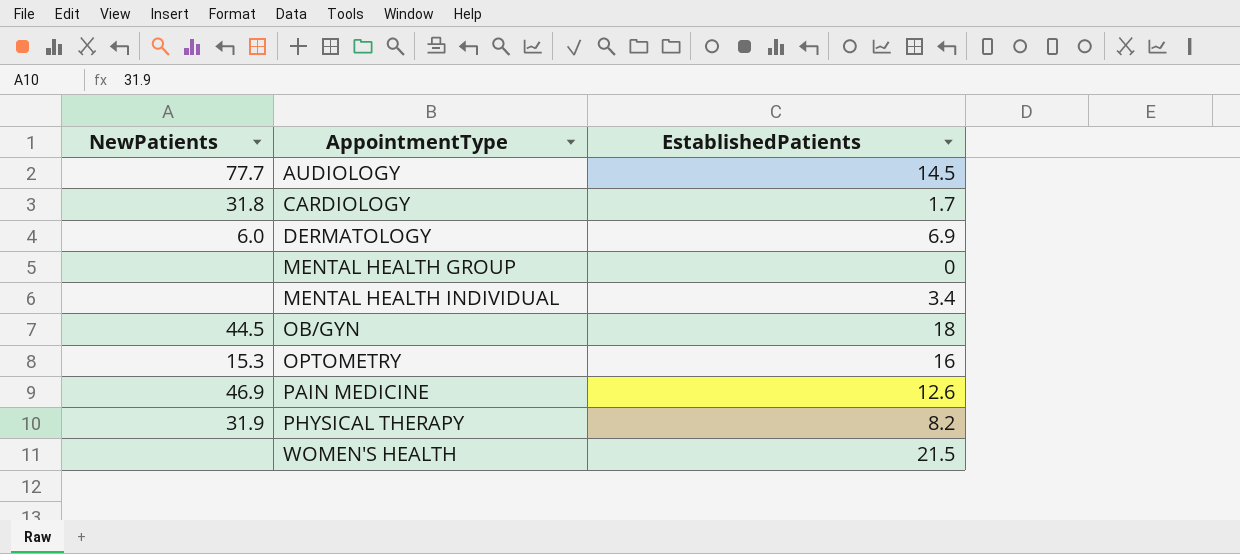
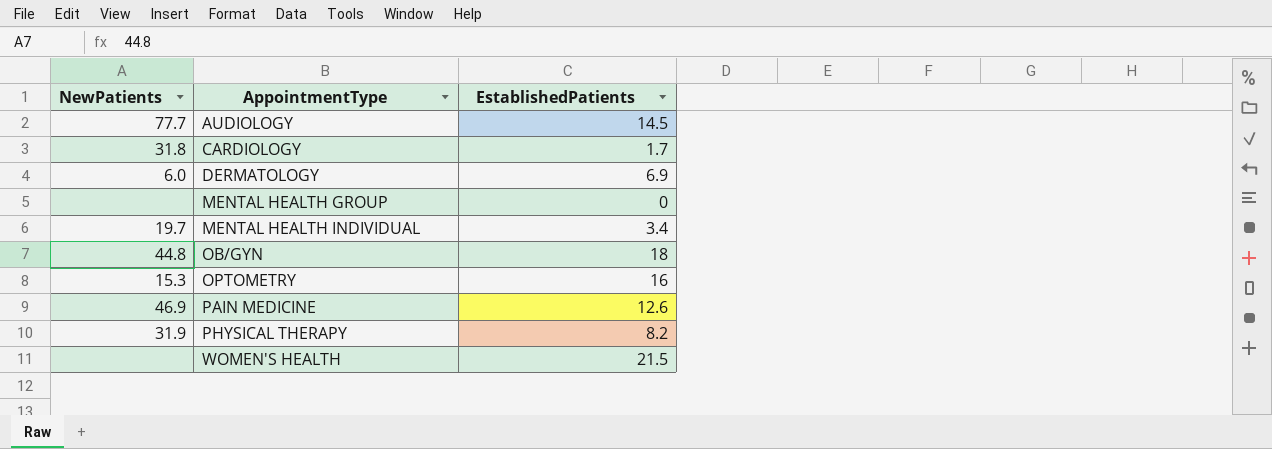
MENTAL HEALTH INDIVIDUAL | NewPatients: none -> 19.7
OB/GYN | NewPatients: 44.5 -> 44.8

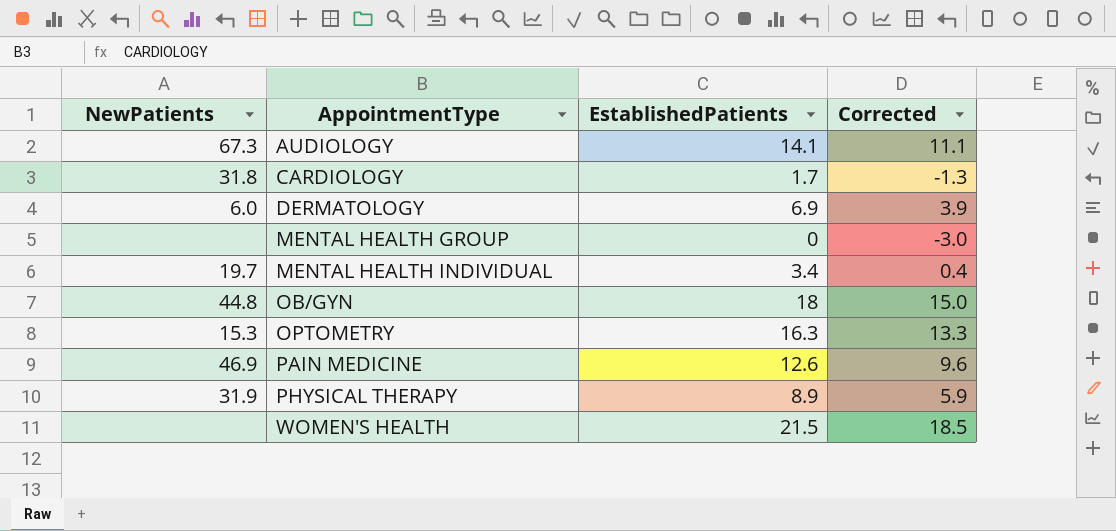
column Corrected | formula: none -> [EstablishedPatients] - 3
AUDIOLOGY | NewPatients: 77.7 -> 67.3
AUDIOLOGY | EstablishedPatients: 14.5 -> 14.1
OPTOMETRY | EstablishedPatients: 16 -> 16.3
PHYSICAL THERAPY | EstablishedPatients: 8.2 -> 8.9

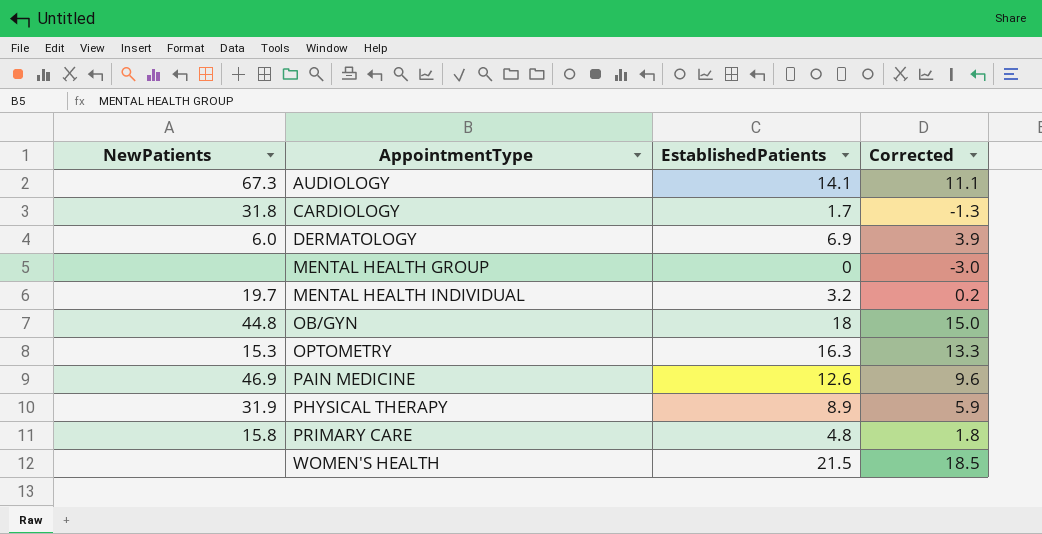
MENTAL HEALTH INDIVIDUAL | EstablishedPatients: 3.4 -> 3.2
MENTAL HEALTH INDIVIDUAL | Corrected: 0.4 -> 0.2
row PRIMARY CARE: none -> 15.8 | 4.8 | 1.8

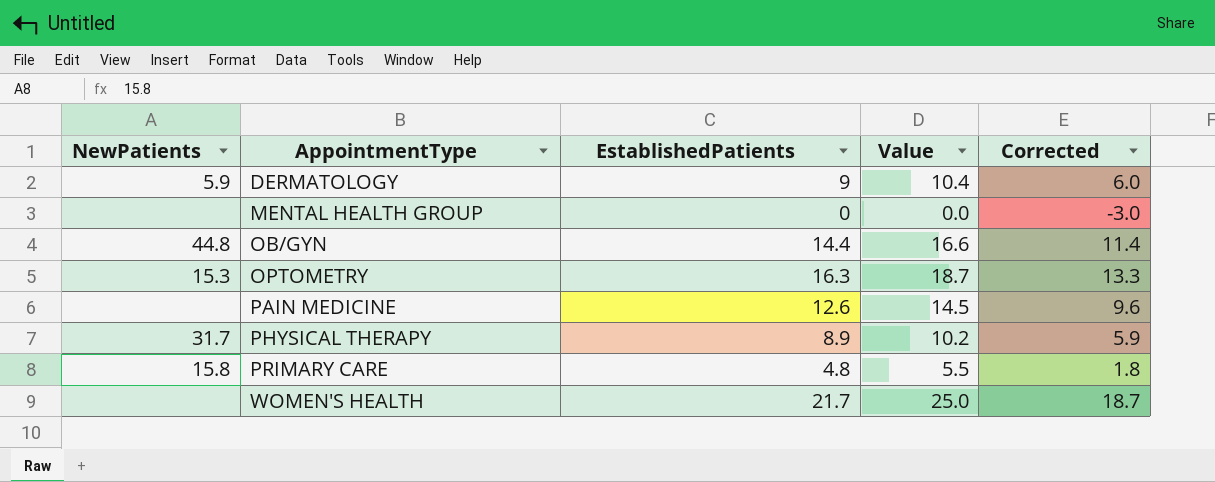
column Value | formula: none -> [EstablishedPatients] * 1.15
row AUDIOLOGY: 67.3 | 14.1 | 11.1 -> none
row CARDIOLOGY: 31.8 | 1.7 | -1.3 -> none
row MENTAL HEALTH INDIVIDUAL: 19.7 | 3.2 | 0.2 -> none
DERMATOLOGY | NewPatients: 6.0 -> 5.9
DERMATOLOGY | EstablishedPatients: 6.9 -> 9
DERMATOLOGY | Corrected: 3.9 -> 6.0
OB/GYN | EstablishedPatients: 18 -> 14.4
OB/GYN | Corrected: 15.0 -> 11.4
PAIN MEDICINE | NewPatients: 46.9 -> none
PHYSICAL THERAPY | NewPatients: 31.9 -> 31.7
WOMEN'S HEALTH | EstablishedPatients: 21.5 -> 21.7
WOMEN'S HEALTH | Corrected: 18.5 -> 18.7

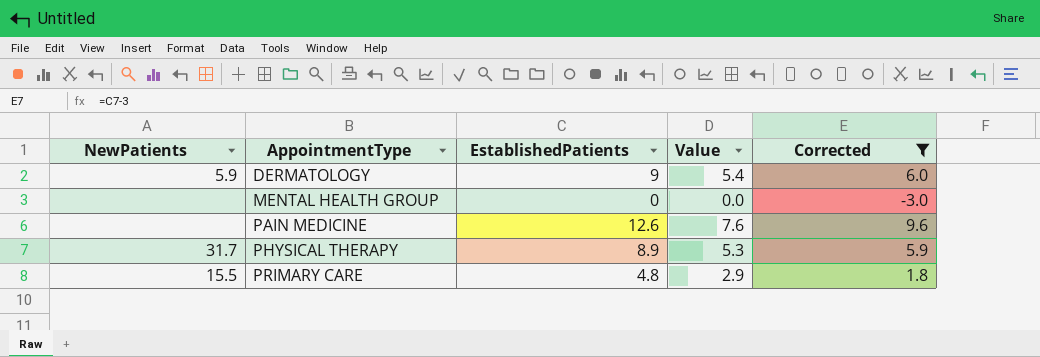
filter: none -> Corrected <= 9.6
column Value | formula: [EstablishedPatients] * 1.15 -> [EstablishedPatients] * 0.6
PRIMARY CARE | NewPatients: 15.8 -> 15.5

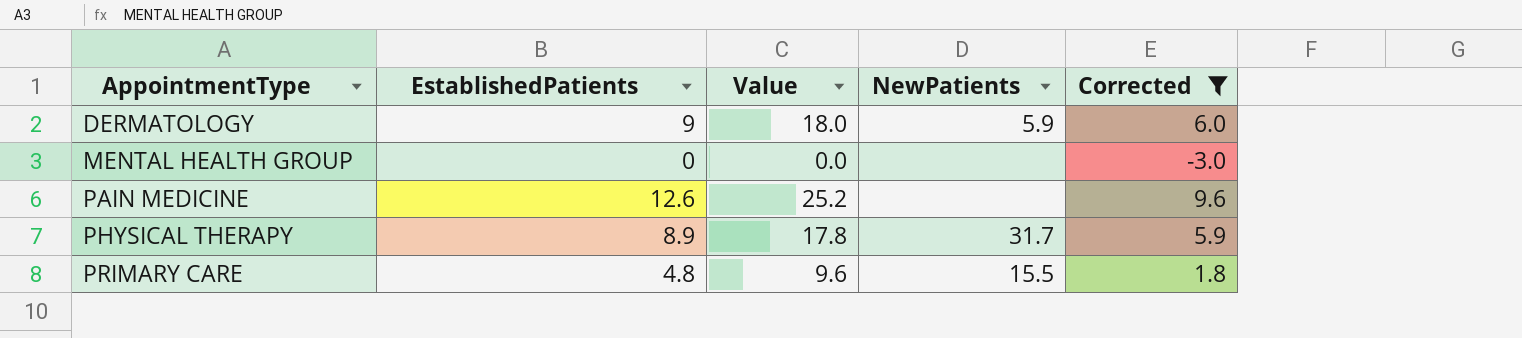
column Value | formula: [EstablishedPatients] * 0.6 -> [EstablishedPatients] * 2
column NewPatients | position: 1 -> 4

